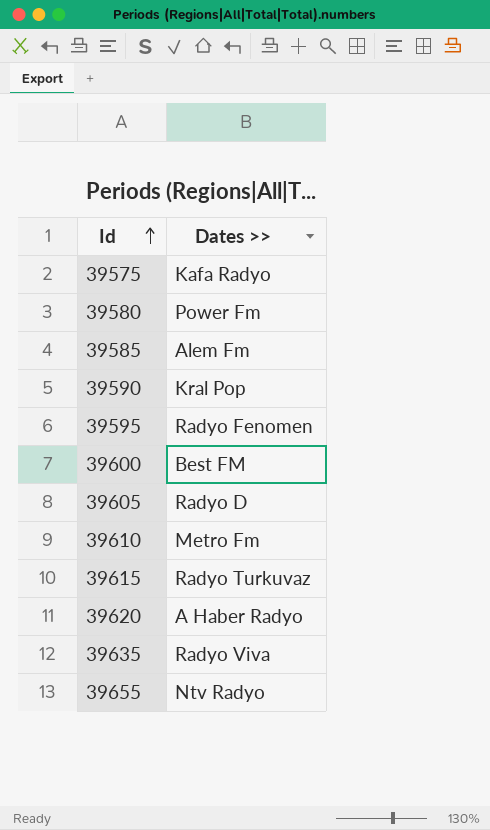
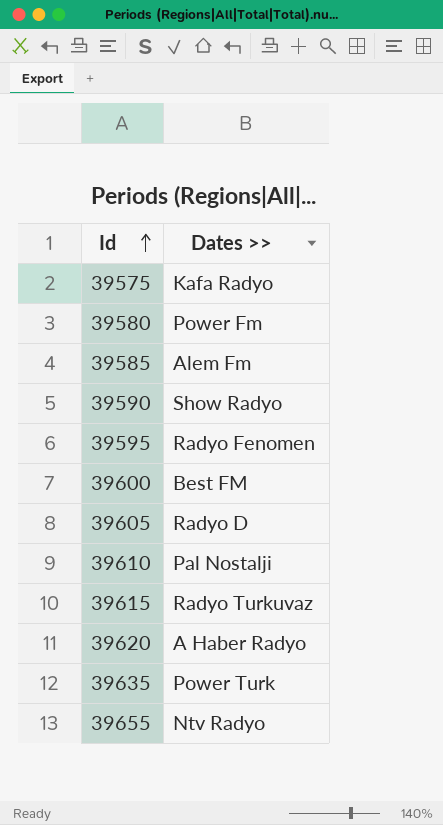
39590 | Dates >>: Kral Pop -> Show Radyo
39610 | Dates >>: Metro Fm -> Pal Nostalji
39635 | Dates >>: Radyo Viva -> Power Turk

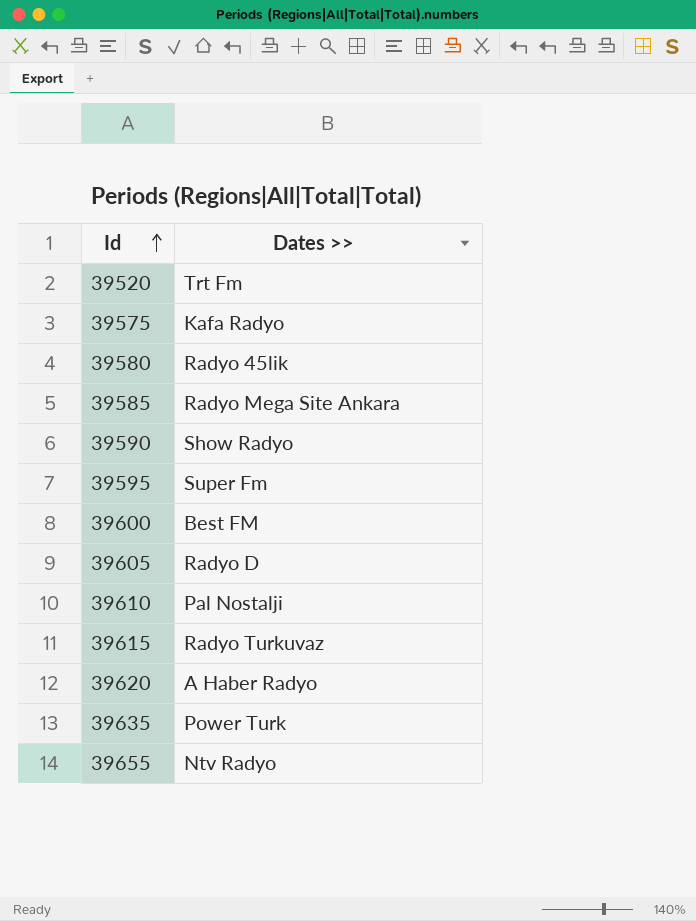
row 39520: none -> Trt Fm
39580 | Dates >>: Power Fm -> Radyo 45lik
39585 | Dates >>: Alem Fm -> Radyo Mega Site Ankara
39595 | Dates >>: Radyo Fenomen -> Super Fm

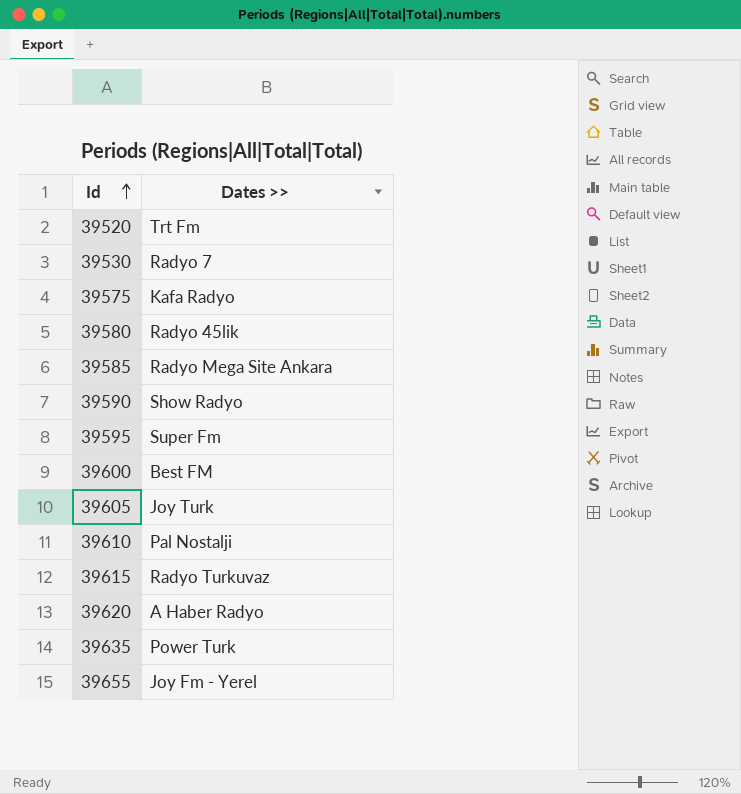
row 39530: none -> Radyo 7
39605 | Dates >>: Radyo D -> Joy Turk
39655 | Dates >>: Ntv Radyo -> Joy Fm - Yerel

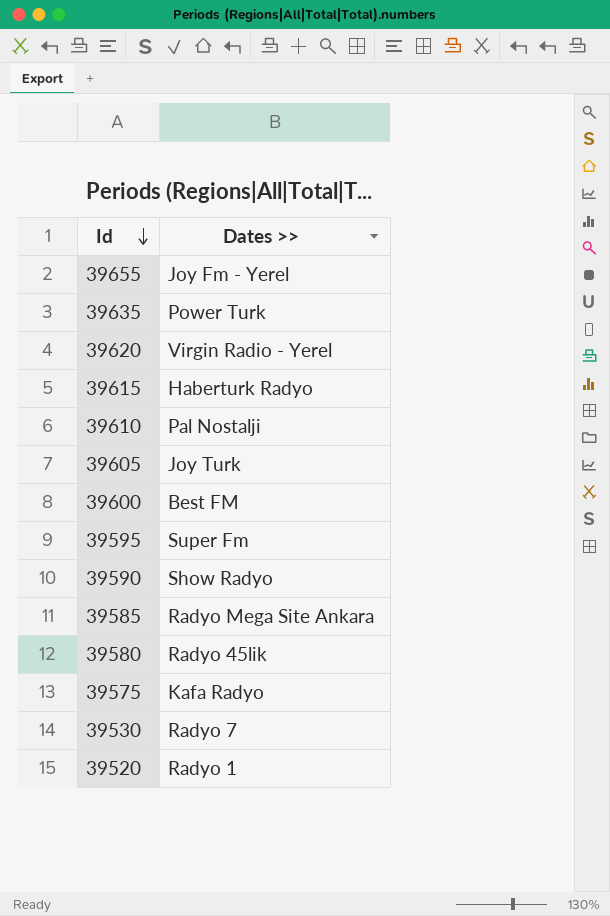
row order: Id ascending -> Id descending
39620 | Dates >>: A Haber Radyo -> Virgin Radio - Yerel
39615 | Dates >>: Radyo Turkuvaz -> Haberturk Radyo
39520 | Dates >>: Trt Fm -> Radyo 1

